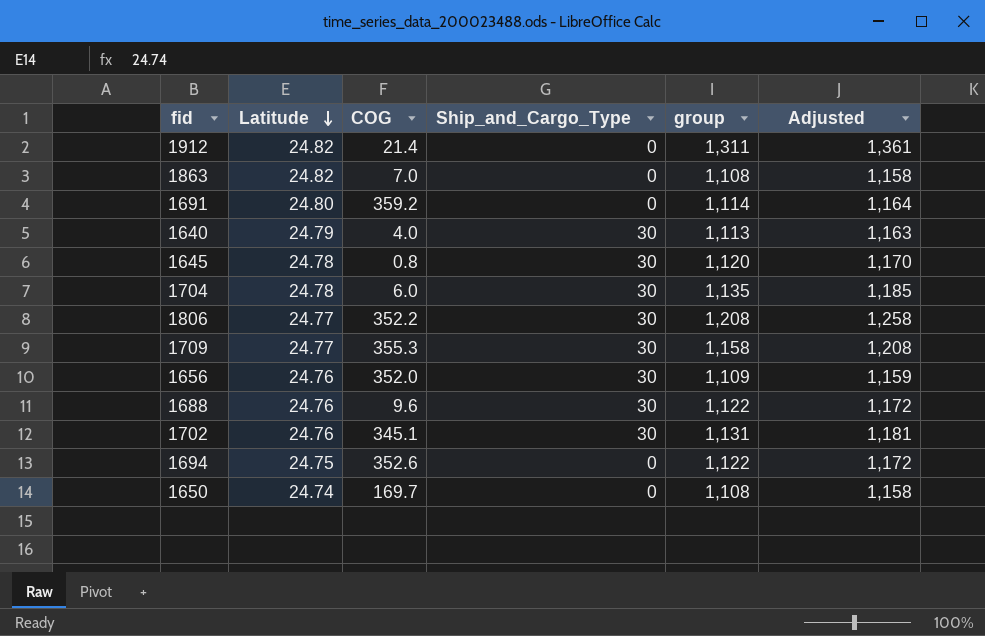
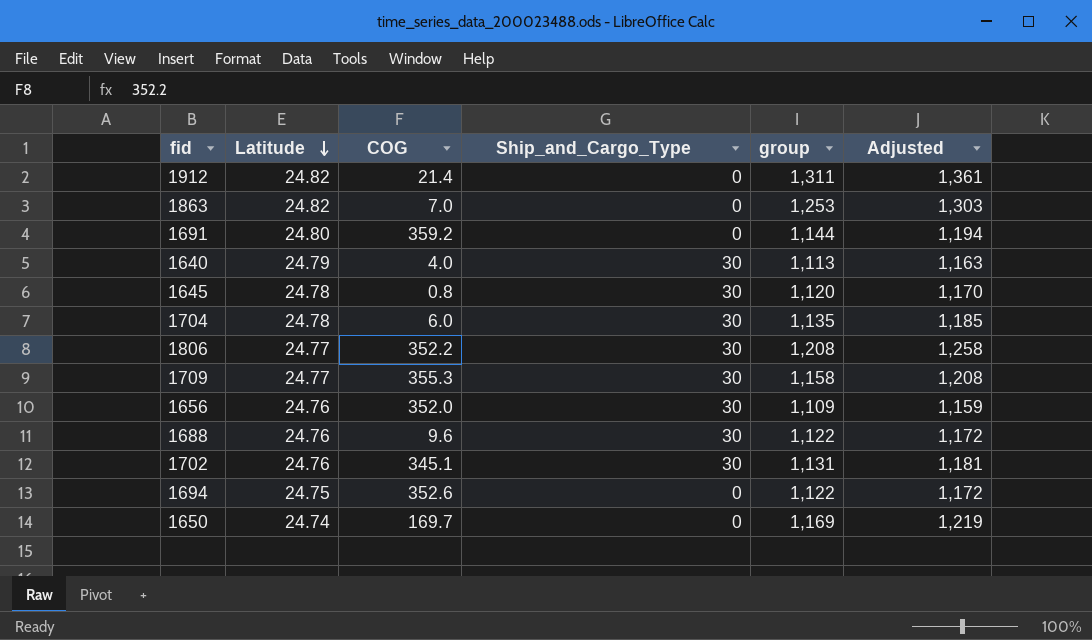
1863 | group: 1,108 -> 1,253
1863 | Adjusted: 1,158 -> 1,303
1691 | group: 1,114 -> 1,144
1691 | Adjusted: 1,164 -> 1,194
1650 | group: 1,108 -> 1,169
1650 | Adjusted: 1,158 -> 1,219

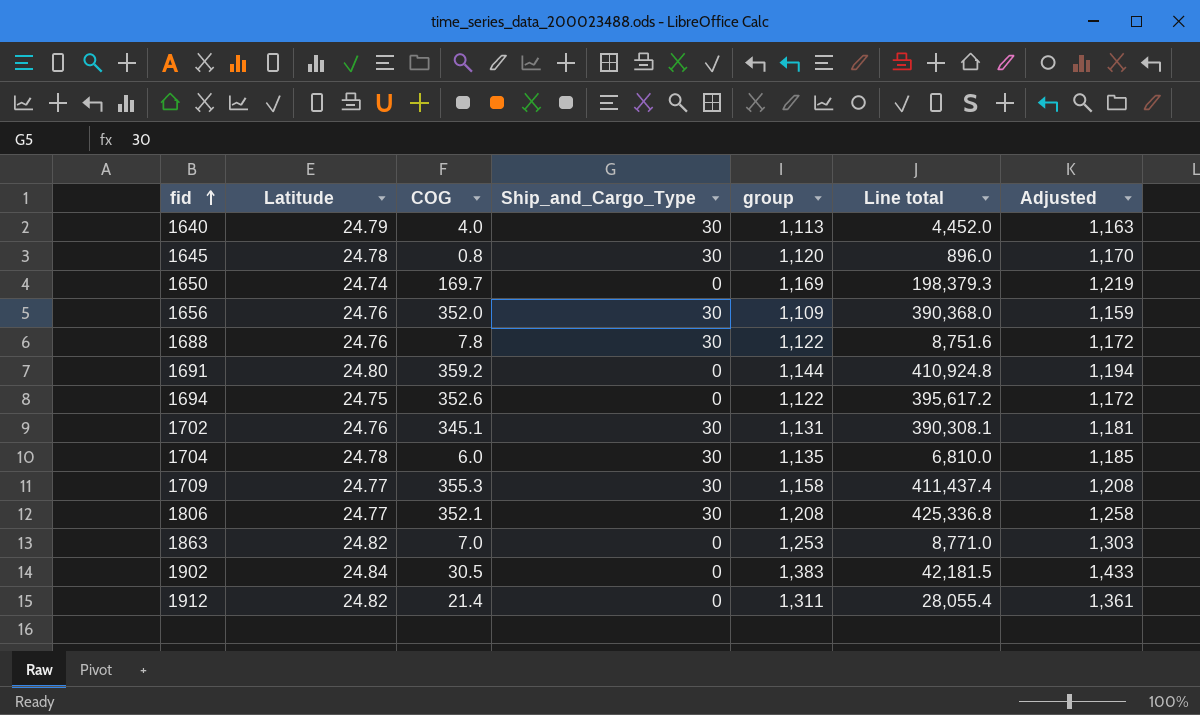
row order: Latitude descending -> fid ascending
column Line total | formula: none -> [COG] * [group]
1688 | COG: 9.6 -> 7.8
1806 | COG: 352.2 -> 352.1
row 1902: none -> 24.84 | 30.5 | 0 | 1,383 | 42,181.5 | 1,433

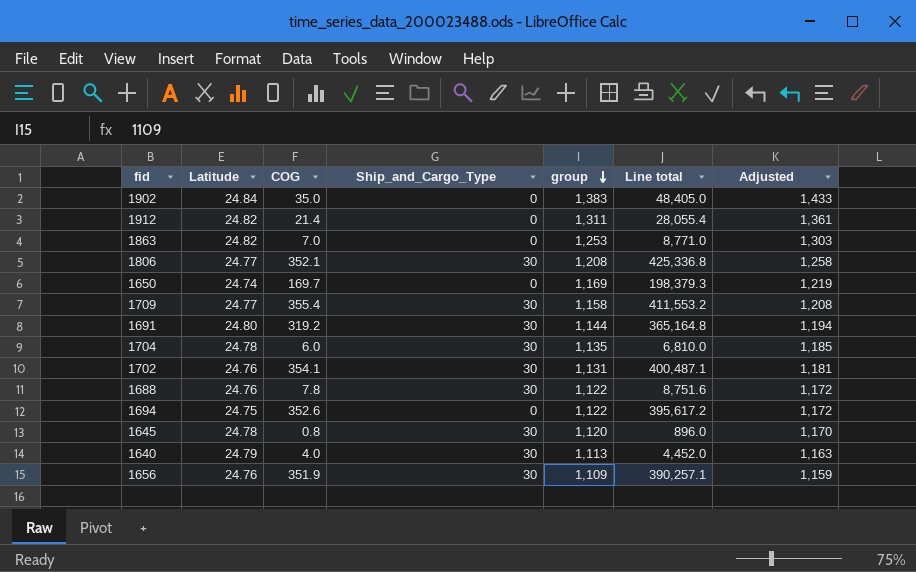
row order: fid ascending -> group descending
1902 | COG: 30.5 -> 35.0
1902 | Line total: 42,181.5 -> 48,405.0
1709 | COG: 355.3 -> 355.4
1709 | Line total: 411,437.4 -> 411,553.2
1691 | COG: 359.2 -> 319.2
1691 | Ship_and_Cargo_Type: 0 -> 30
1691 | Line total: 410,924.8 -> 365,164.8
1702 | COG: 345.1 -> 354.1
1702 | Line total: 390,308.1 -> 400,487.1
1656 | COG: 352.0 -> 351.9
1656 | Line total: 390,368.0 -> 390,257.1

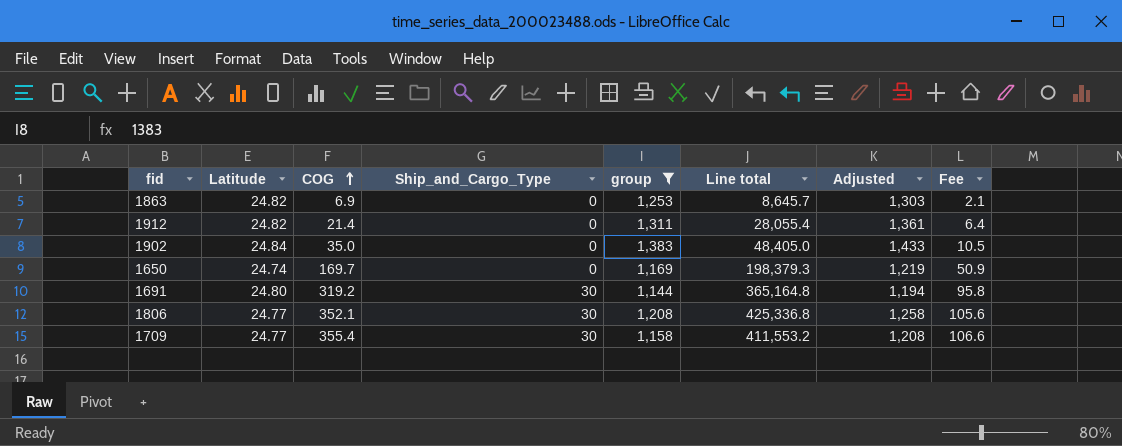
filter: none -> group >= 1,144
row order: group descending -> COG ascending
column Fee | formula: none -> [COG] * 0.3
1863 | COG: 7.0 -> 6.9
1863 | Line total: 8,771.0 -> 8,645.7

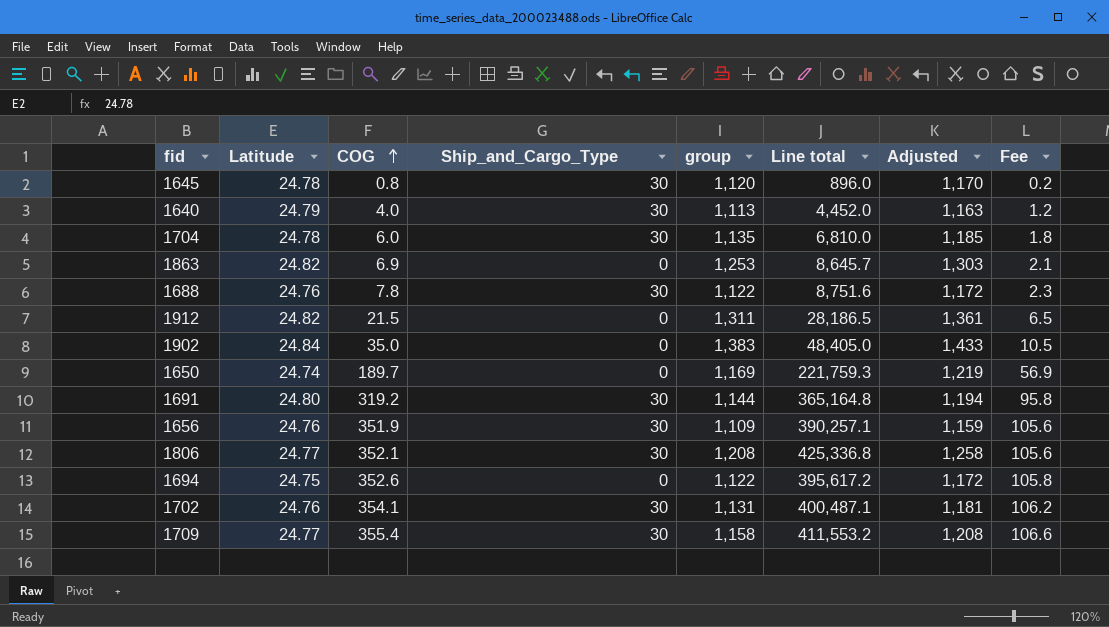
filter: group >= 1,144 -> none
1912 | COG: 21.4 -> 21.5
1912 | Line total: 28,055.4 -> 28,186.5
1912 | Fee: 6.4 -> 6.5
1650 | COG: 169.7 -> 189.7
1650 | Line total: 198,379.3 -> 221,759.3
1650 | Fee: 50.9 -> 56.9

